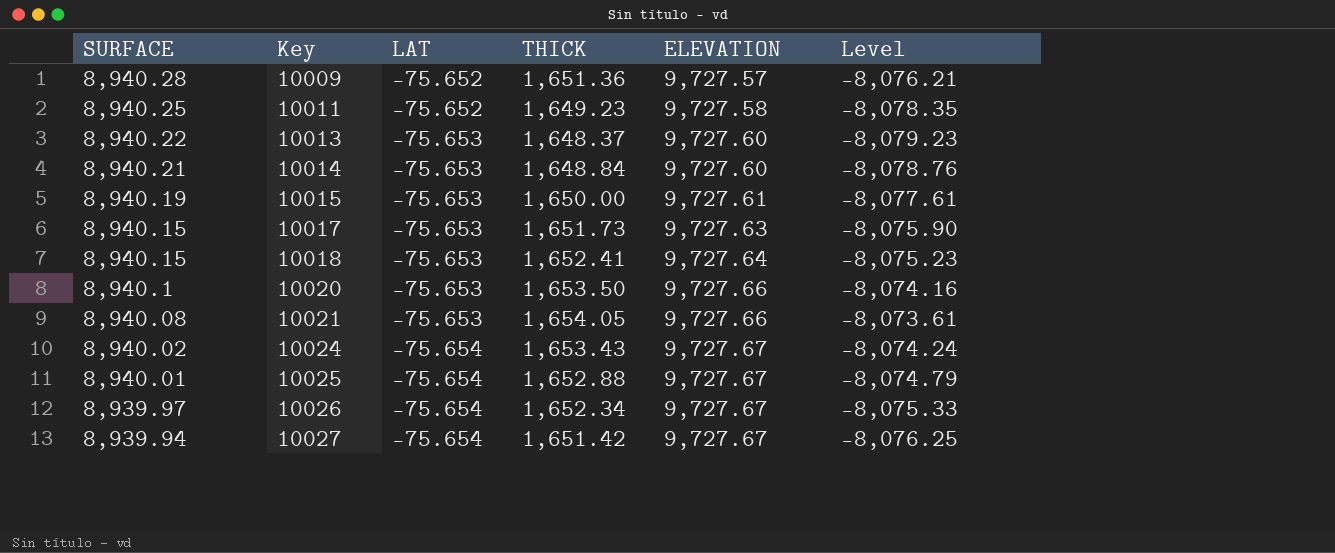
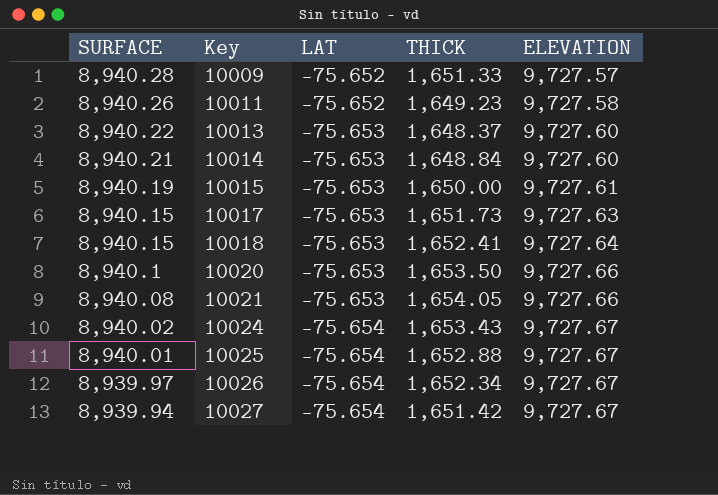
column Level | formula: [THICK] - [ELEVATION] -> none
10009 | THICK: 1,651.36 -> 1,651.33
10011 | SURFACE: 8,940.25 -> 8,940.26

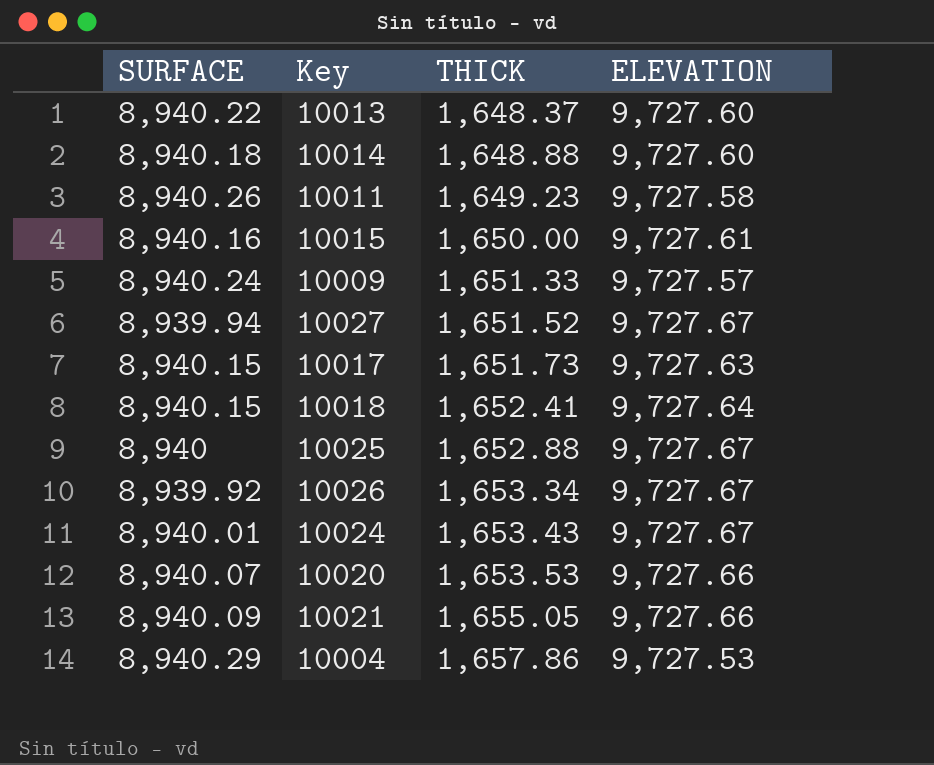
row order: SURFACE descending -> THICK ascending
column LAT | position: 3 -> none
10014 | SURFACE: 8,940.21 -> 8,940.18
10014 | THICK: 1,648.84 -> 1,648.88
10015 | SURFACE: 8,940.19 -> 8,940.16
10009 | SURFACE: 8,940.28 -> 8,940.24
10027 | THICK: 1,651.42 -> 1,651.52
10025 | SURFACE: 8,940.01 -> 8,940
10026 | SURFACE: 8,939.97 -> 8,939.92
10026 | THICK: 1,652.34 -> 1,653.34
10024 | SURFACE: 8,940.02 -> 8,940.01
10020 | SURFACE: 8,940.1 -> 8,940.07
10020 | THICK: 1,653.50 -> 1,653.53
10021 | SURFACE: 8,940.08 -> 8,940.09
10021 | THICK: 1,654.05 -> 1,655.05
row 10004: none -> 8,940.29 | 1,657.86 | 9,727.53

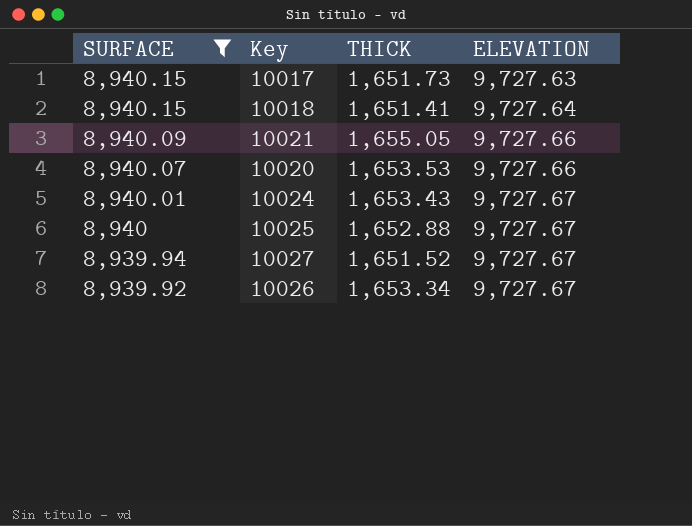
filter: none -> SURFACE <= 8,940.15
row order: THICK ascending -> SURFACE descending
10018 | THICK: 1,652.41 -> 1,651.41

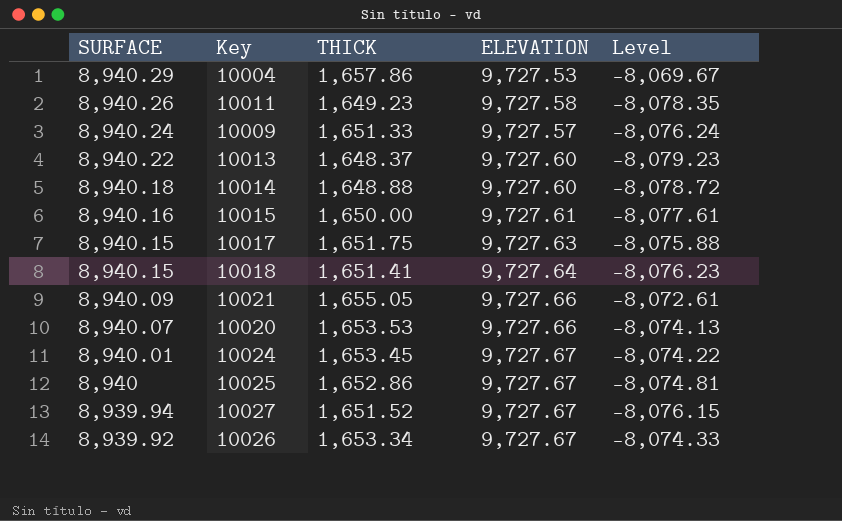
filter: SURFACE <= 8,940.15 -> none
column Level | formula: none -> [THICK] - [ELEVATION]
10017 | THICK: 1,651.73 -> 1,651.75
10024 | THICK: 1,653.43 -> 1,653.45
10025 | THICK: 1,652.88 -> 1,652.86

